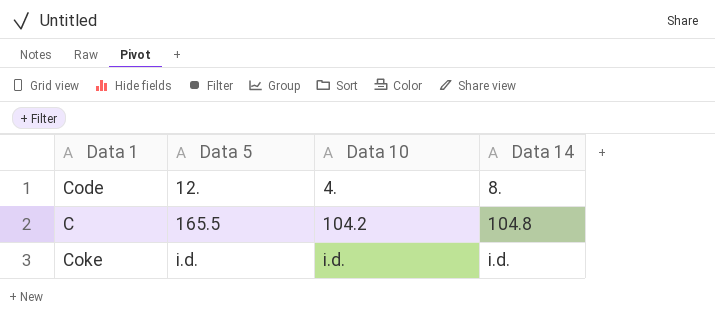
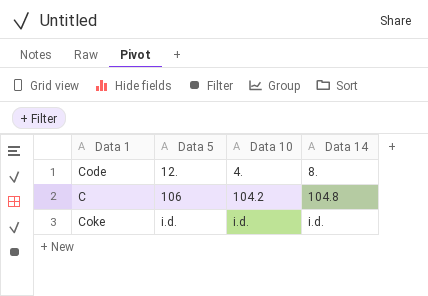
C | Data 5: 165.5 -> 106

